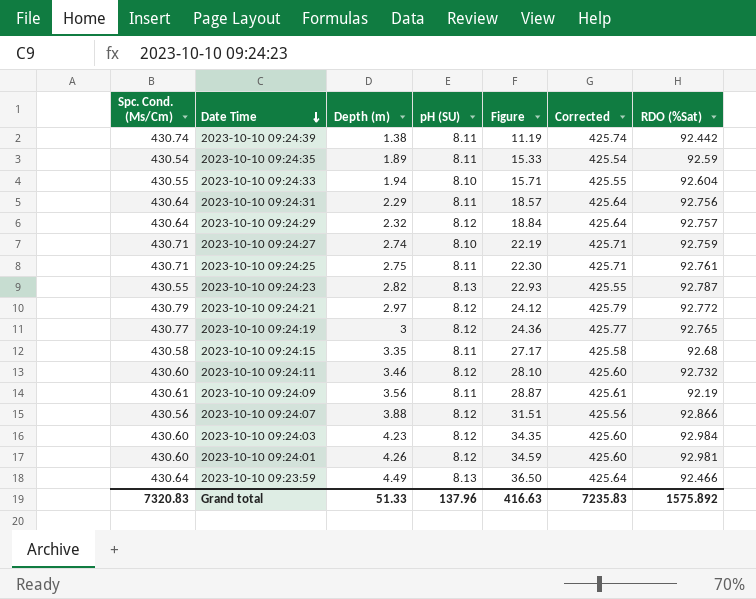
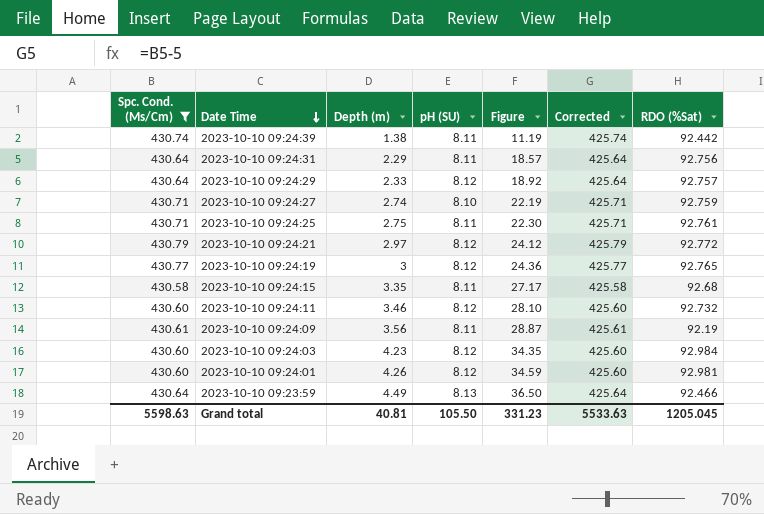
filter: none -> Spc. Cond. (Μs/Cm) >= 430.58
2023-10-10 09:24:29 | Depth (m): 2.32 -> 2.33
2023-10-10 09:24:29 | Figure: 18.84 -> 18.92
Grand total | Spc. Cond. (Μs/Cm): 7320.83 -> 5598.63
Grand total | Depth (m): 51.33 -> 40.81
Grand total | pH (SU): 137.96 -> 105.50
Grand total | Figure: 416.63 -> 331.23
Grand total | Corrected: 7235.83 -> 5533.63
Grand total | RDO (%Sat): 1575.892 -> 1205.045

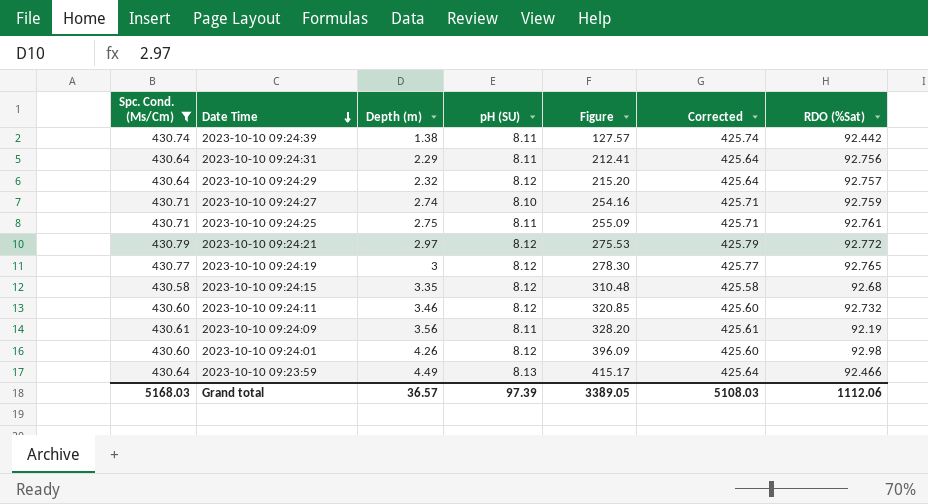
column Figure | formula: [Depth (m)] * [pH (SU)] -> [Depth (m)] * [RDO (%Sat)]
row 2023-10-10 09:24:03: 430.60 | 4.23 | 8.12 | 34.35 | 425.60 | 92.984 -> none
2023-10-10 09:24:29 | Depth (m): 2.33 -> 2.32
2023-10-10 09:24:15 | pH (SU): 8.11 -> 8.12
2023-10-10 09:24:01 | RDO (%Sat): 92.981 -> 92.98
Grand total | Spc. Cond. (Μs/Cm): 5598.63 -> 5168.03
Grand total | Depth (m): 40.81 -> 36.57
Grand total | pH (SU): 105.50 -> 97.39
Grand total | Figure: 331.23 -> 3389.05
Grand total | Corrected: 5533.63 -> 5108.03
Grand total | RDO (%Sat): 1205.045 -> 1112.06

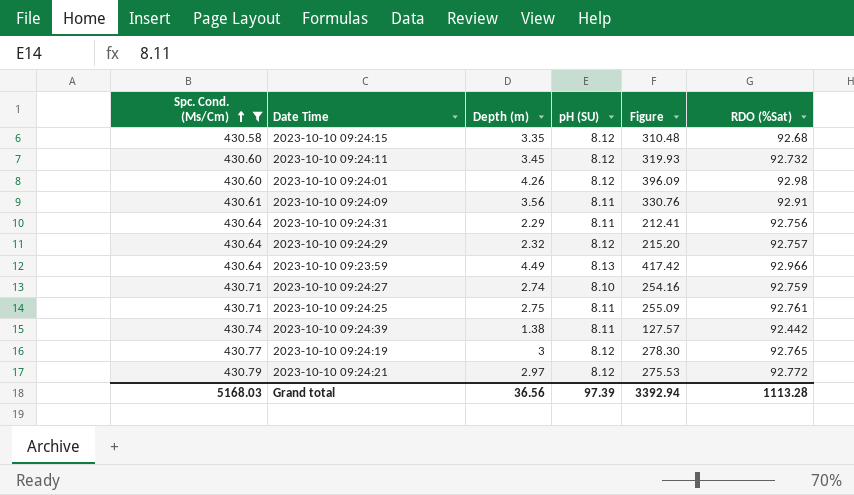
row order: Date Time descending -> Spc. Cond. (Μs/Cm) ascending
column Corrected | formula: [Spc. Cond. (Μs/Cm)] - 5 -> none
2023-10-10 09:24:11 | Depth (m): 3.46 -> 3.45
2023-10-10 09:24:11 | Figure: 320.85 -> 319.93
2023-10-10 09:24:09 | Figure: 328.20 -> 330.76
2023-10-10 09:24:09 | RDO (%Sat): 92.19 -> 92.91
2023-10-10 09:23:59 | Figure: 415.17 -> 417.42
2023-10-10 09:23:59 | RDO (%Sat): 92.466 -> 92.966
Grand total | Depth (m): 36.57 -> 36.56
Grand total | Figure: 3389.05 -> 3392.94
Grand total | RDO (%Sat): 1112.06 -> 1113.28

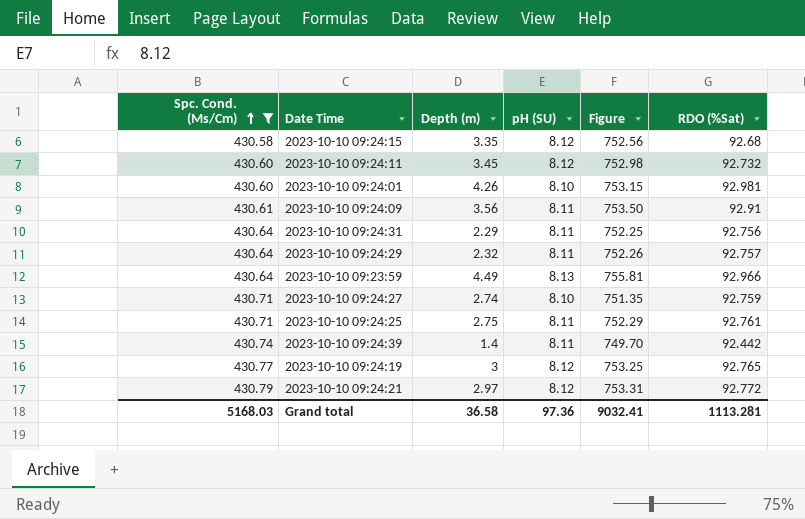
column Figure | formula: [Depth (m)] * [RDO (%Sat)] -> [pH (SU)] * [RDO (%Sat)]
2023-10-10 09:24:01 | pH (SU): 8.12 -> 8.10
2023-10-10 09:24:01 | RDO (%Sat): 92.98 -> 92.981
2023-10-10 09:24:29 | pH (SU): 8.12 -> 8.11
2023-10-10 09:24:39 | Depth (m): 1.38 -> 1.4
Grand total | Depth (m): 36.56 -> 36.58
Grand total | pH (SU): 97.39 -> 97.36
Grand total | Figure: 3392.94 -> 9032.41
Grand total | RDO (%Sat): 1113.28 -> 1113.281

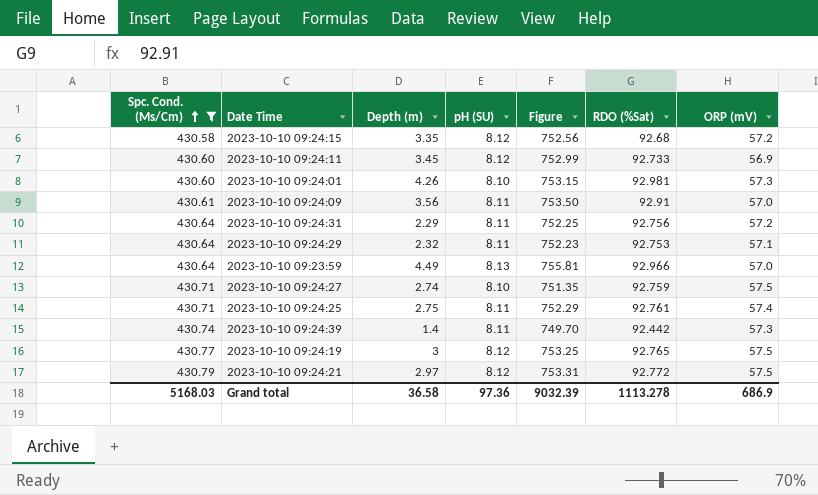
column ORP (mV) | position: none -> 7
2023-10-10 09:24:11 | Figure: 752.98 -> 752.99
2023-10-10 09:24:11 | RDO (%Sat): 92.732 -> 92.733
2023-10-10 09:24:29 | Figure: 752.26 -> 752.23
2023-10-10 09:24:29 | RDO (%Sat): 92.757 -> 92.753
Grand total | Figure: 9032.41 -> 9032.39
Grand total | RDO (%Sat): 1113.281 -> 1113.278

